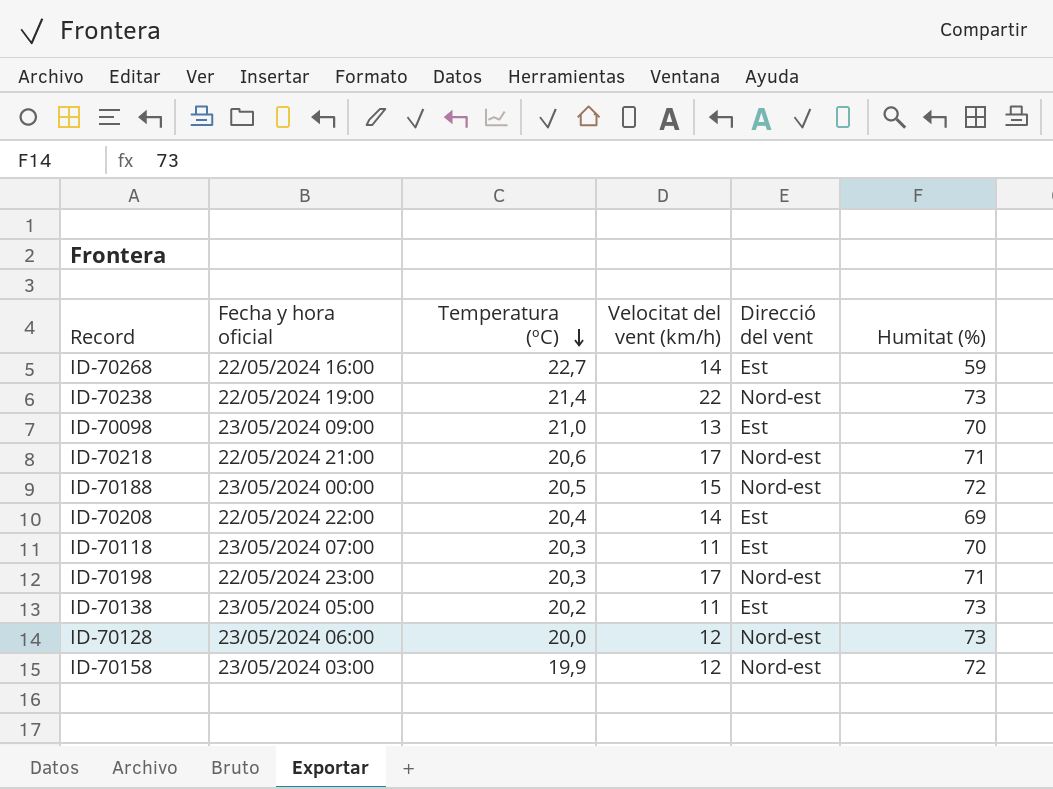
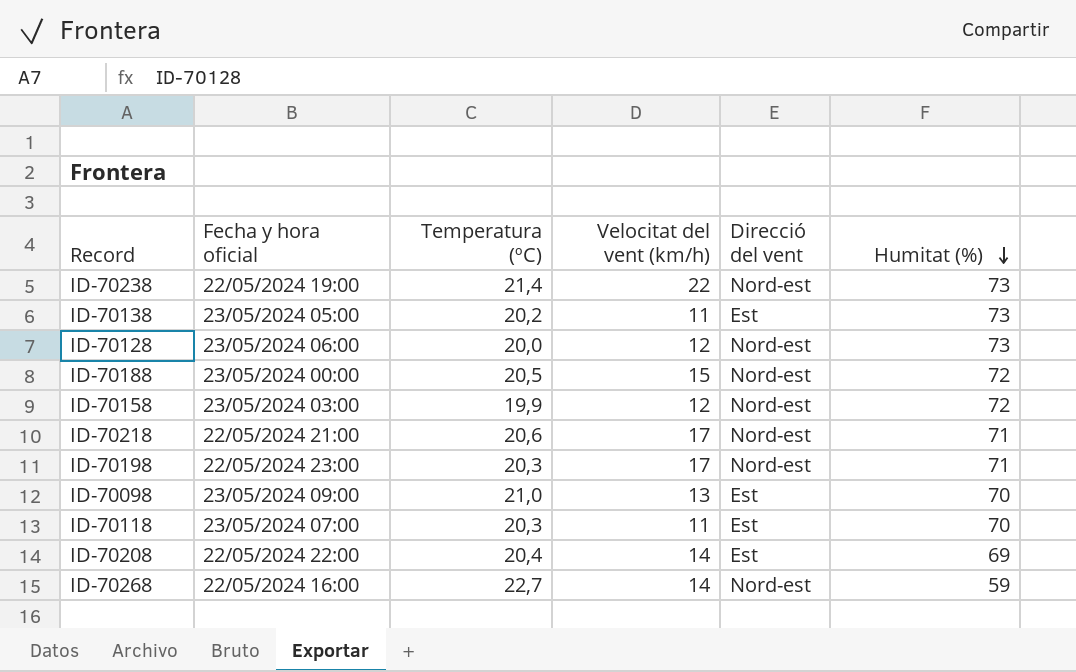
row order: Temperatura (ºC) descending -> Humitat (%) descending
ID-70268 | Direcció del vent: Est -> Nord-est

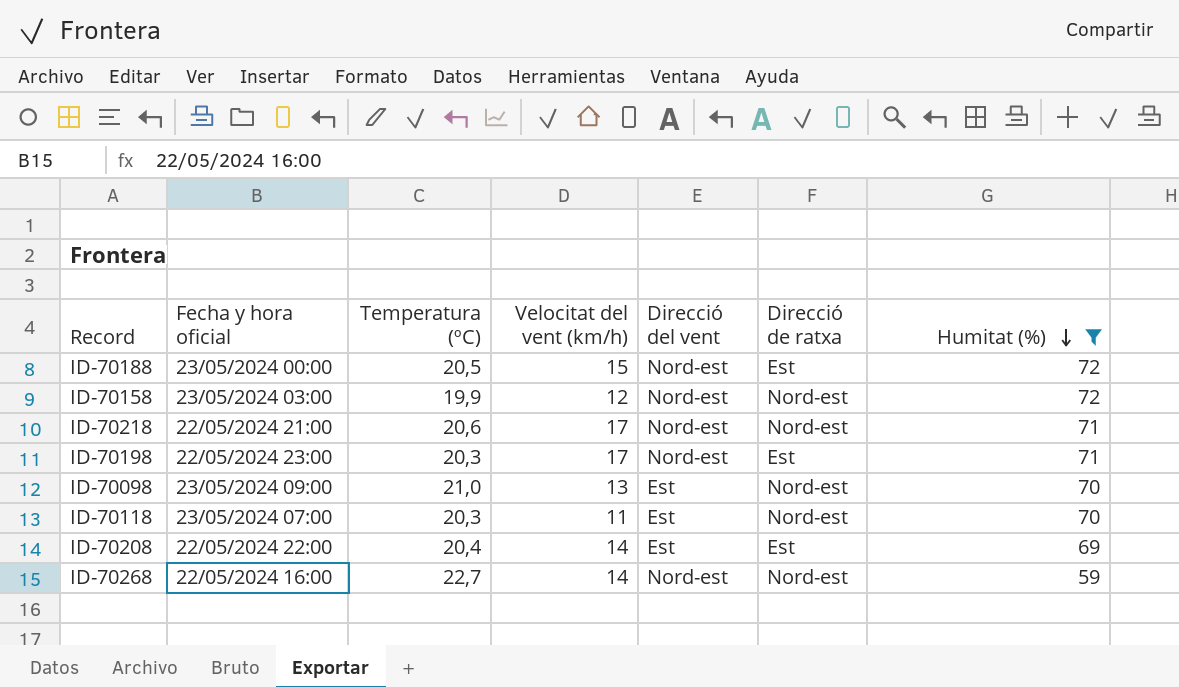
filter: none -> Humitat (%) != 73
column Direcció de ratxa | position: none -> 6

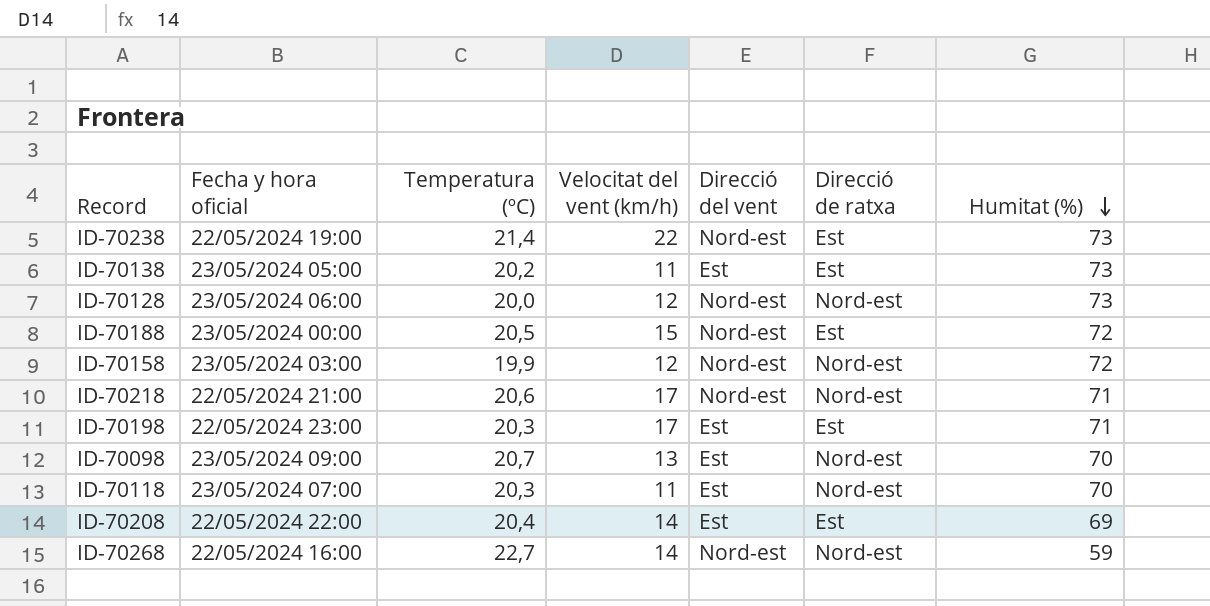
filter: Humitat (%) != 73 -> none
ID-70198 | Direcció del vent: Nord-est -> Est
ID-70098 | Temperatura (ºC): 21,0 -> 20,7

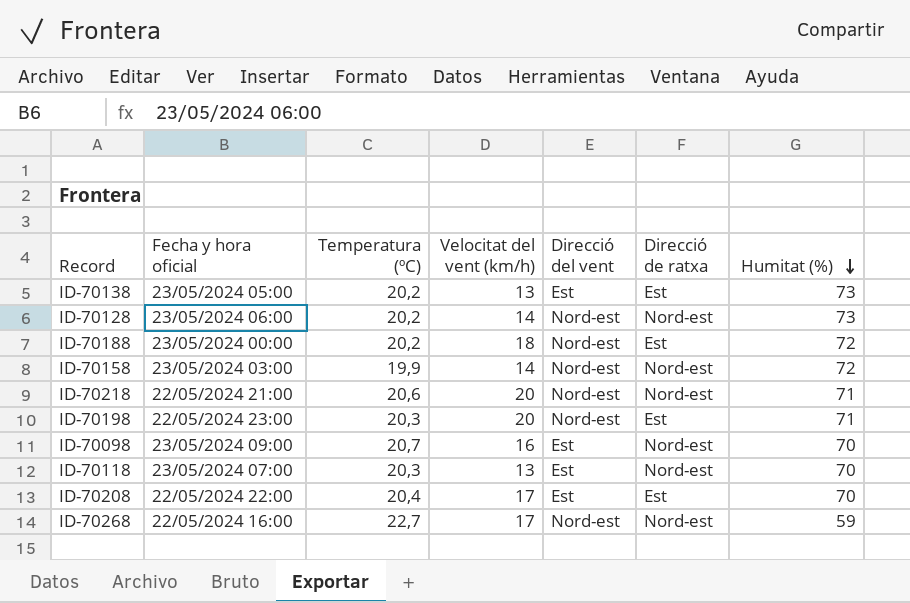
row ID-70238: 22/05/2024 19:00 | 21,4 | 22 | Nord-est | Est | 73 -> none
ID-70138 | Velocitat del vent (km/h): 11 -> 13
ID-70128 | Temperatura (ºC): 20,0 -> 20,2
ID-70128 | Velocitat del vent (km/h): 12 -> 14
ID-70188 | Temperatura (ºC): 20,5 -> 20,2
ID-70188 | Velocitat del vent (km/h): 15 -> 18
ID-70158 | Velocitat del vent (km/h): 12 -> 14
ID-70218 | Velocitat del vent (km/h): 17 -> 20
ID-70198 | Velocitat del vent (km/h): 17 -> 20
ID-70198 | Direcció del vent: Est -> Nord-est
ID-70098 | Velocitat del vent (km/h): 13 -> 16
ID-70118 | Velocitat del vent (km/h): 11 -> 13
ID-70208 | Velocitat del vent (km/h): 14 -> 17
ID-70208 | Humitat (%): 69 -> 70
ID-70268 | Velocitat del vent (km/h): 14 -> 17

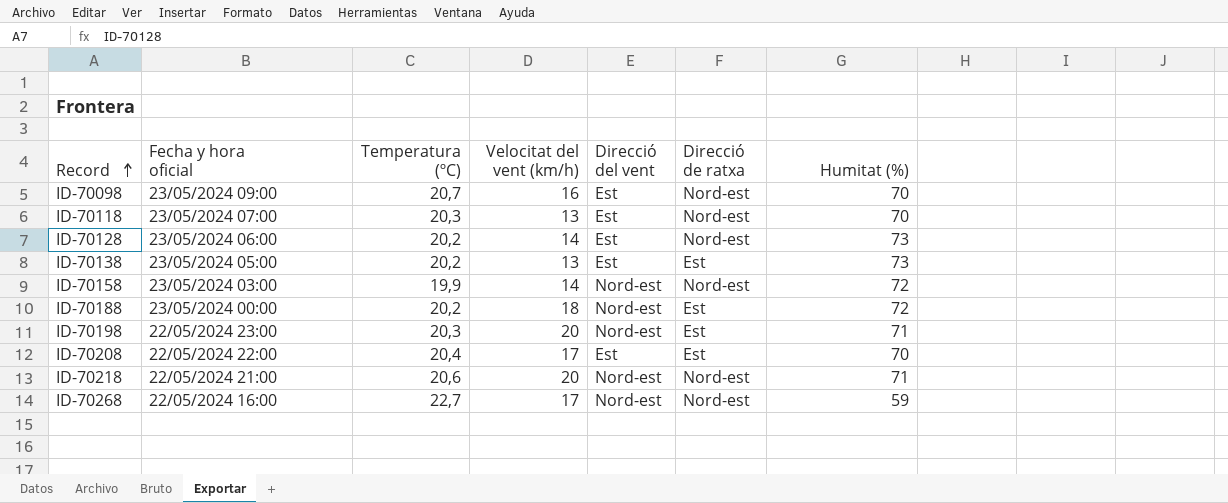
row order: Humitat (%) descending -> Record ascending
ID-70128 | Direcció del vent: Nord-est -> Est

